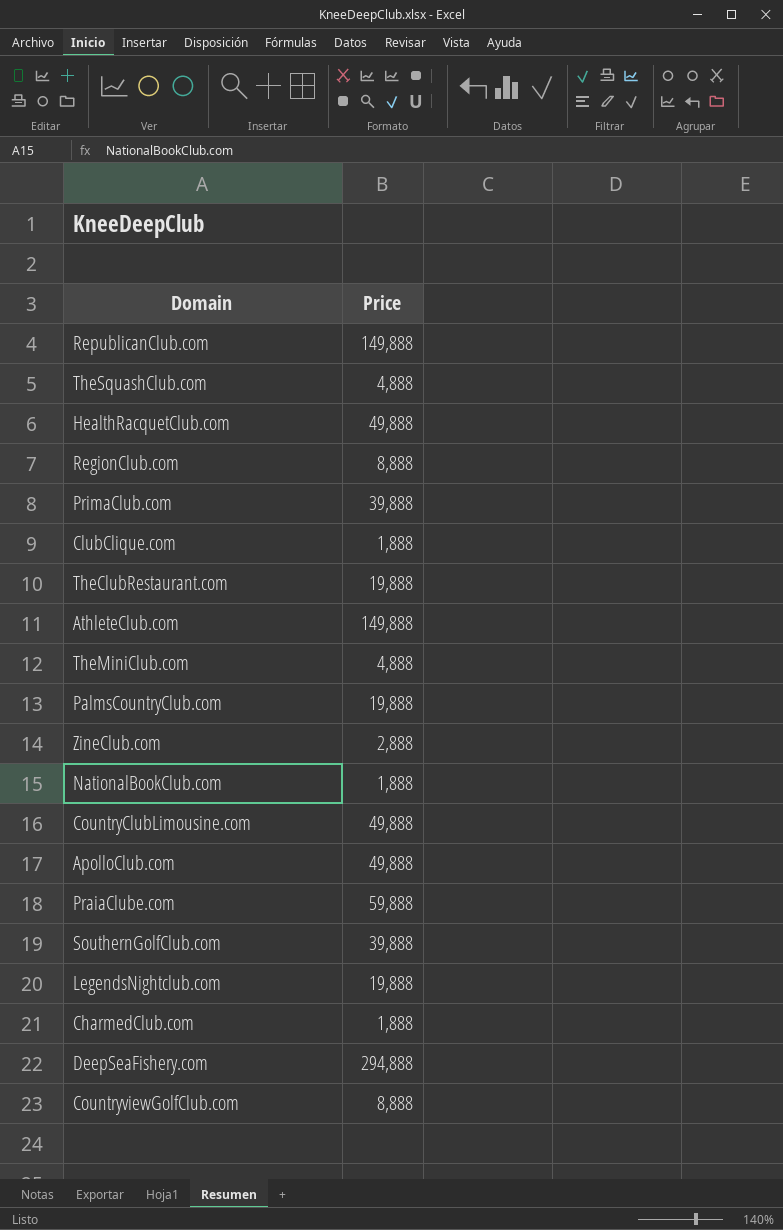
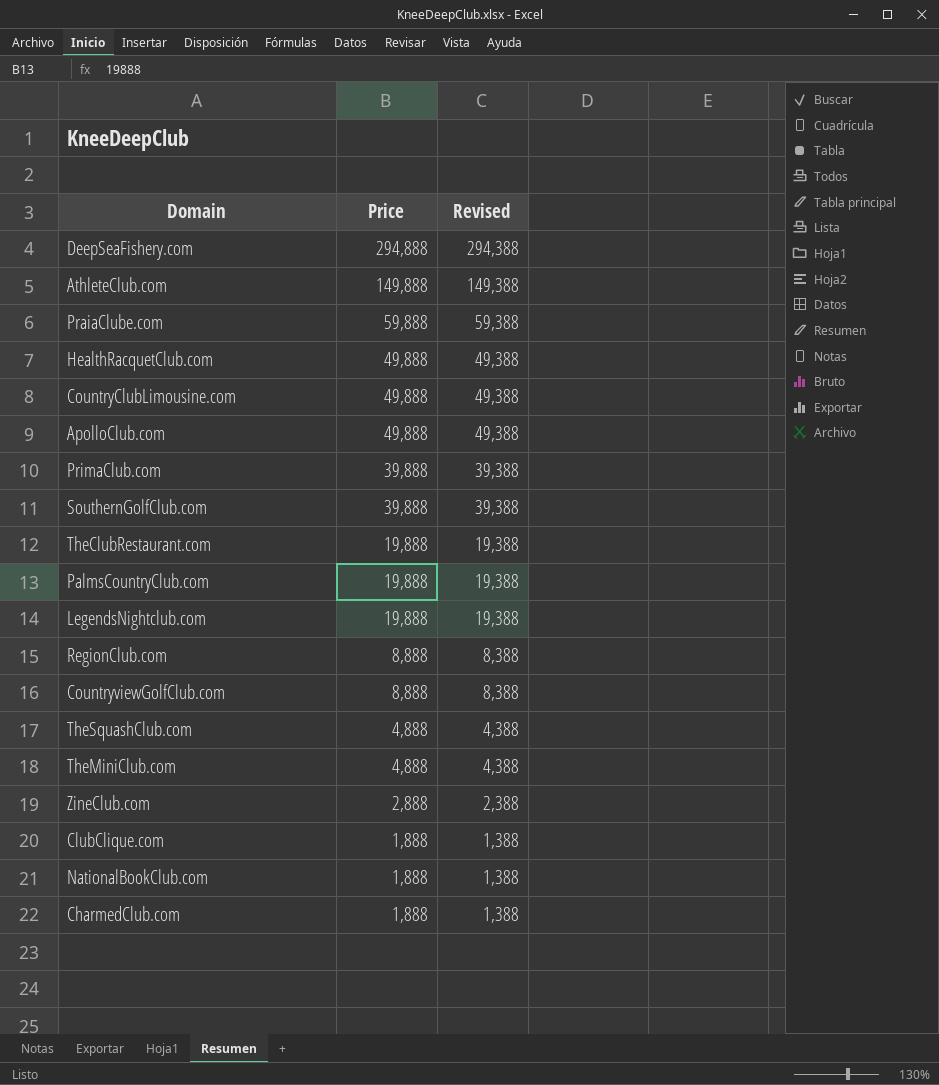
row order: none -> Price descending
column Revised | formula: none -> [Price] - 500
row RepublicanClub.com: 149,888 -> none

